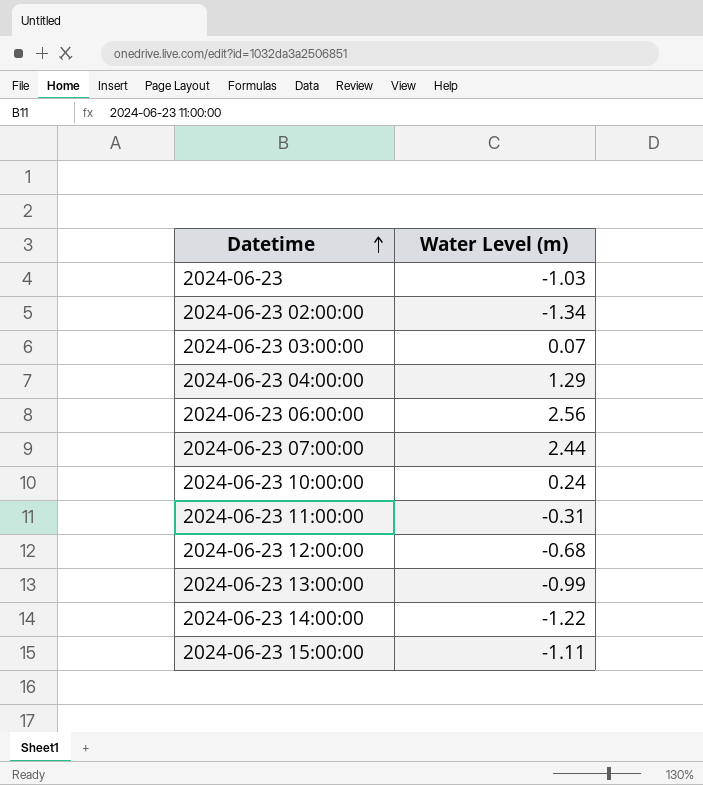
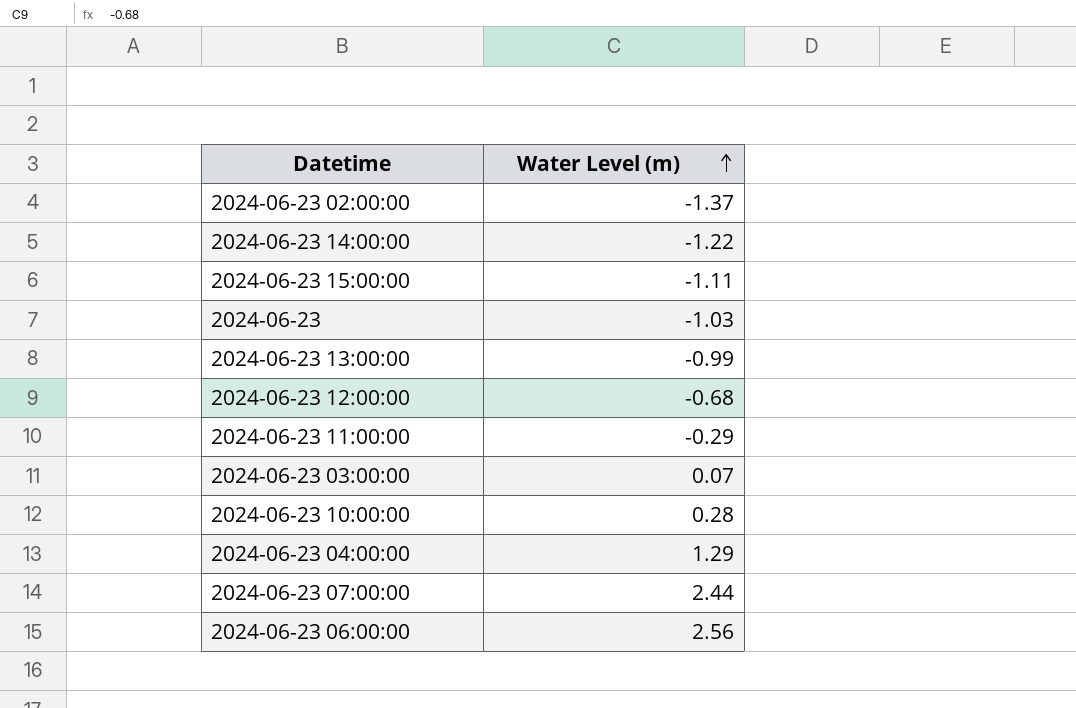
row order: Datetime ascending -> Water Level (m) ascending
2024-06-23 02:00:00 | Water Level (m): -1.34 -> -1.37
2024-06-23 11:00:00 | Water Level (m): -0.31 -> -0.29
2024-06-23 10:00:00 | Water Level (m): 0.24 -> 0.28

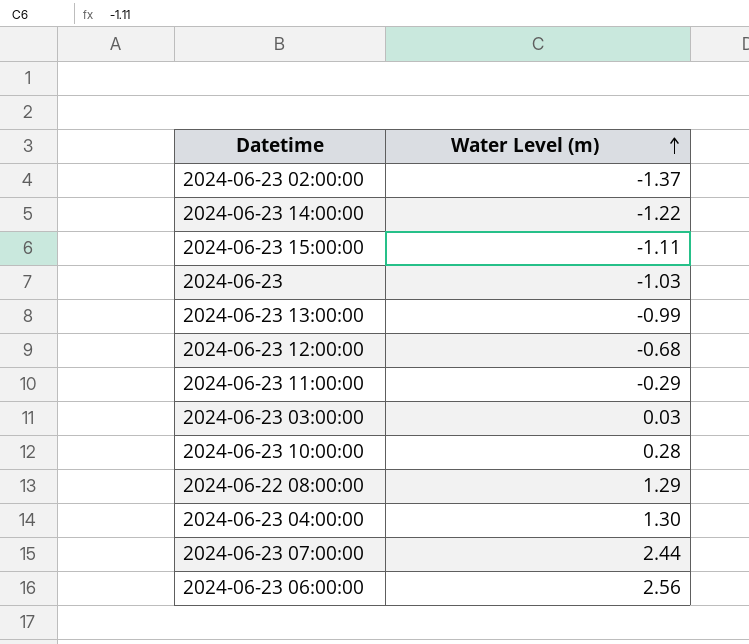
2024-06-23 03:00:00 | Water Level (m): 0.07 -> 0.03
row 2024-06-22 08:00:00: none -> 1.29
2024-06-23 04:00:00 | Water Level (m): 1.29 -> 1.30

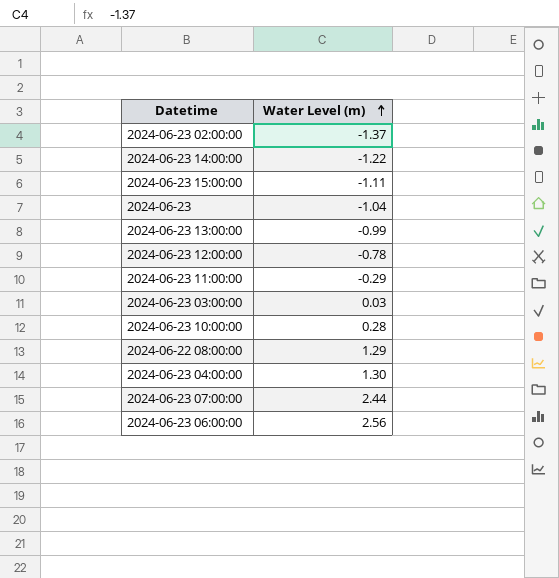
2024-06-23 | Water Level (m): -1.03 -> -1.04
2024-06-23 12:00:00 | Water Level (m): -0.68 -> -0.78

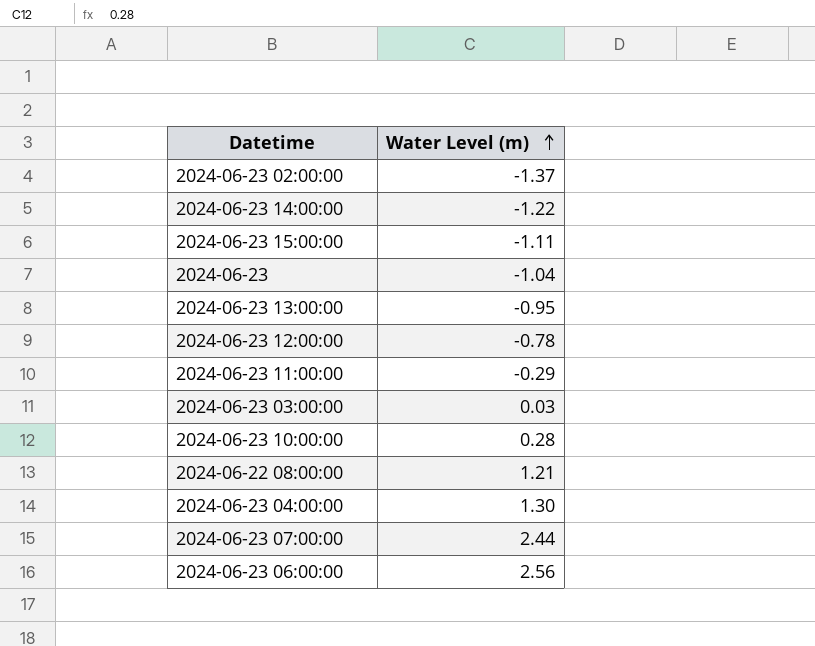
2024-06-23 13:00:00 | Water Level (m): -0.99 -> -0.95
2024-06-22 08:00:00 | Water Level (m): 1.29 -> 1.21

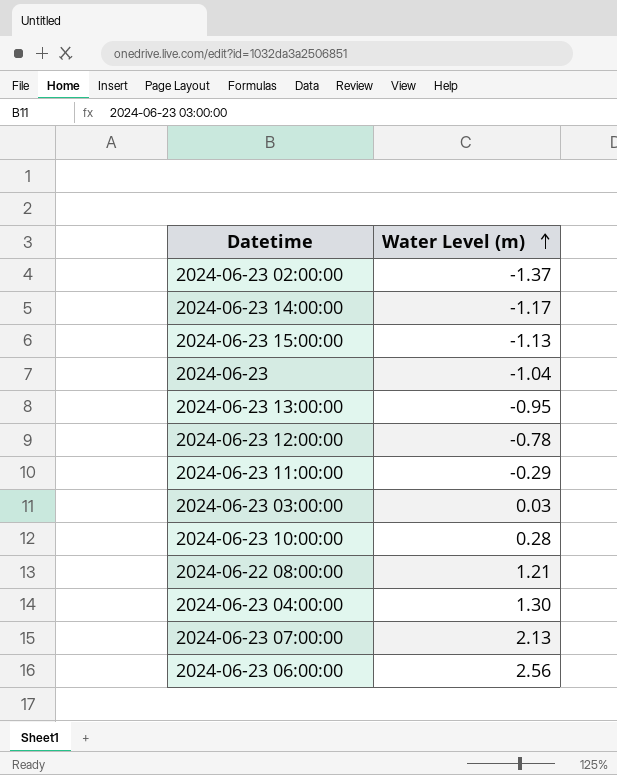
2024-06-23 14:00:00 | Water Level (m): -1.22 -> -1.17
2024-06-23 15:00:00 | Water Level (m): -1.11 -> -1.13
2024-06-23 07:00:00 | Water Level (m): 2.44 -> 2.13

